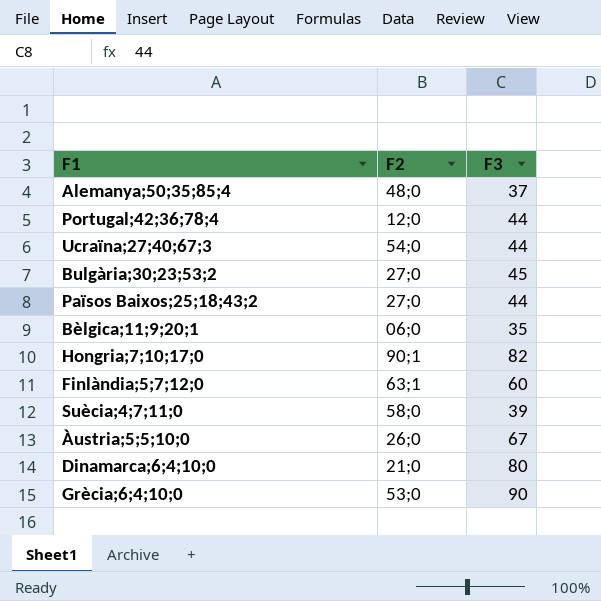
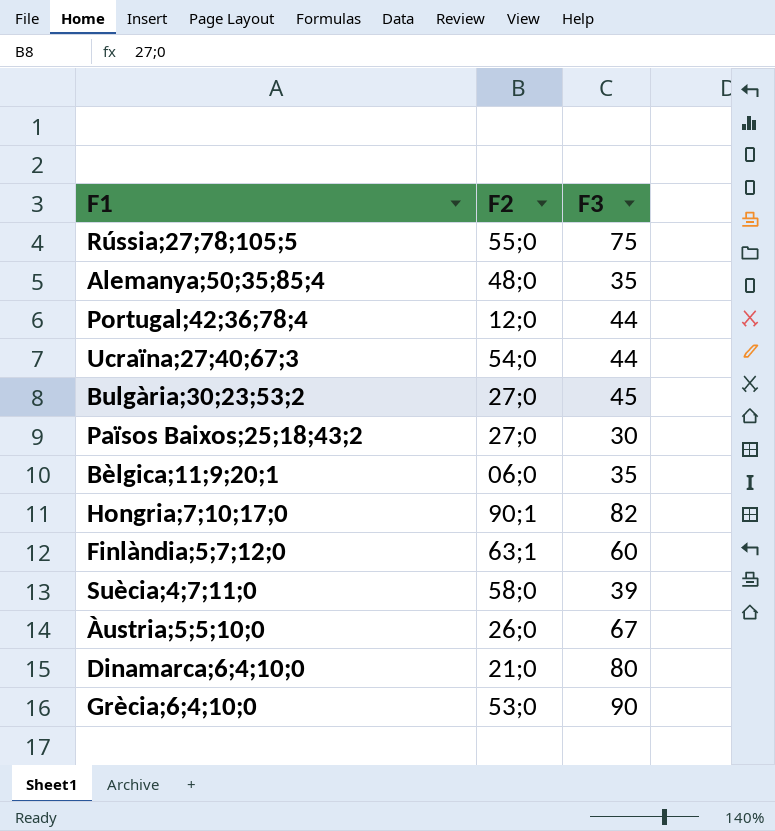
row Rússia;27;78;105;5: none -> 55;0 | 75
Alemanya;50;35;85;4 | F3: 37 -> 35
Països Baixos;25;18;43;2 | F3: 44 -> 30

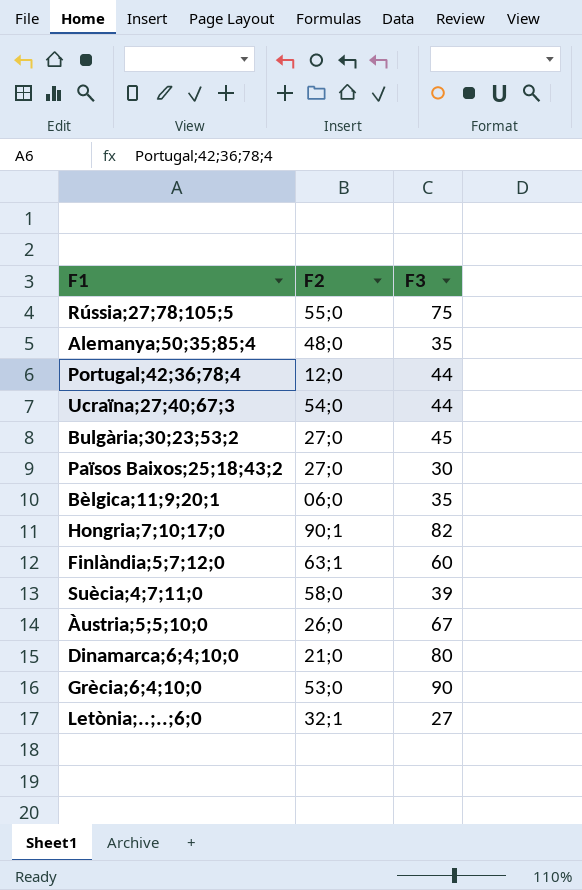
row Letònia;..;..;6;0: none -> 32;1 | 27

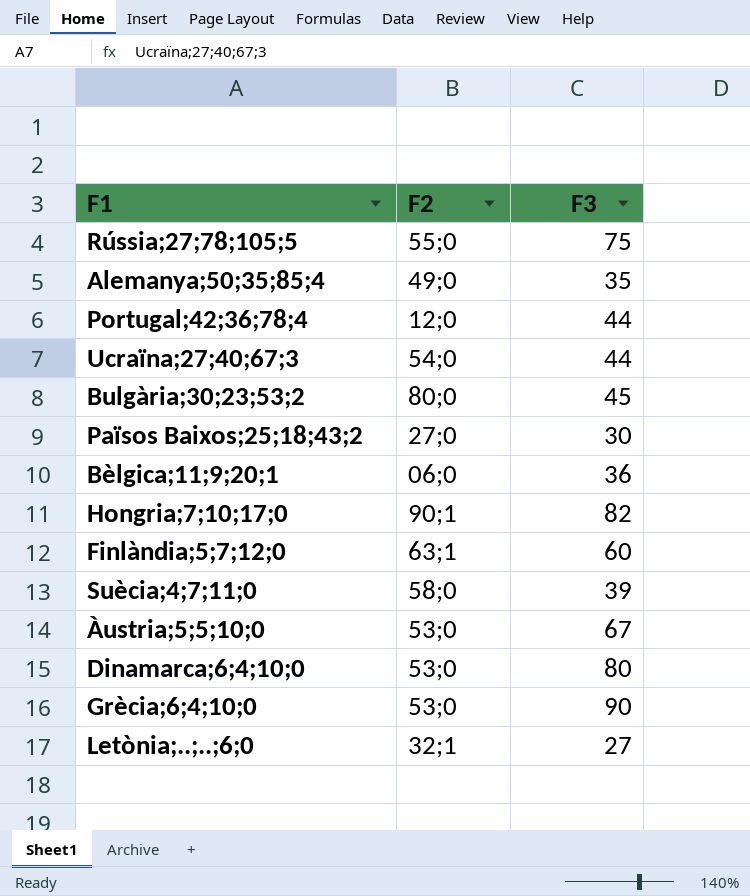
Alemanya;50;35;85;4 | F2: 48;0 -> 49;0
Bulgària;30;23;53;2 | F2: 27;0 -> 80;0
Bèlgica;11;9;20;1 | F3: 35 -> 36
Àustria;5;5;10;0 | F2: 26;0 -> 53;0
Dinamarca;6;4;10;0 | F2: 21;0 -> 53;0

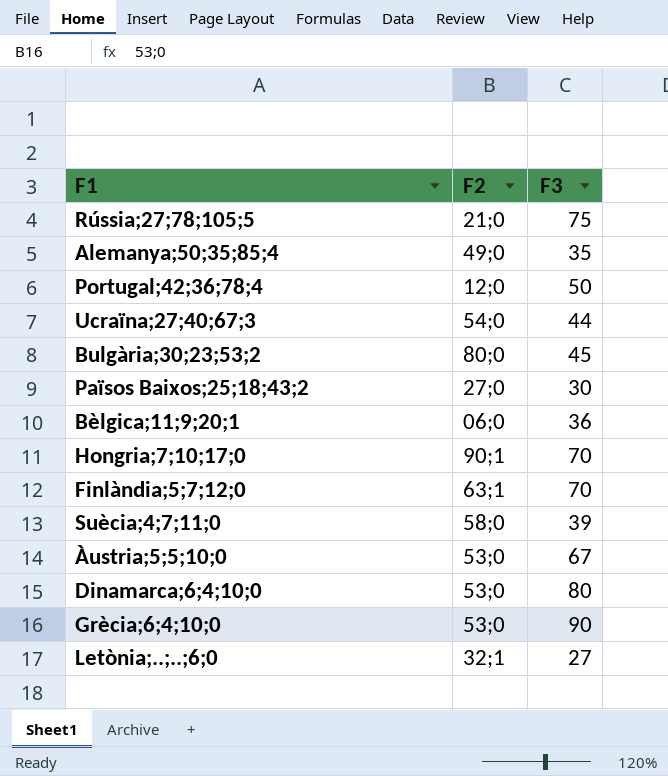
Rússia;27;78;105;5 | F2: 55;0 -> 21;0
Portugal;42;36;78;4 | F3: 44 -> 50
Hongria;7;10;17;0 | F3: 82 -> 70
Finlàndia;5;7;12;0 | F3: 60 -> 70

